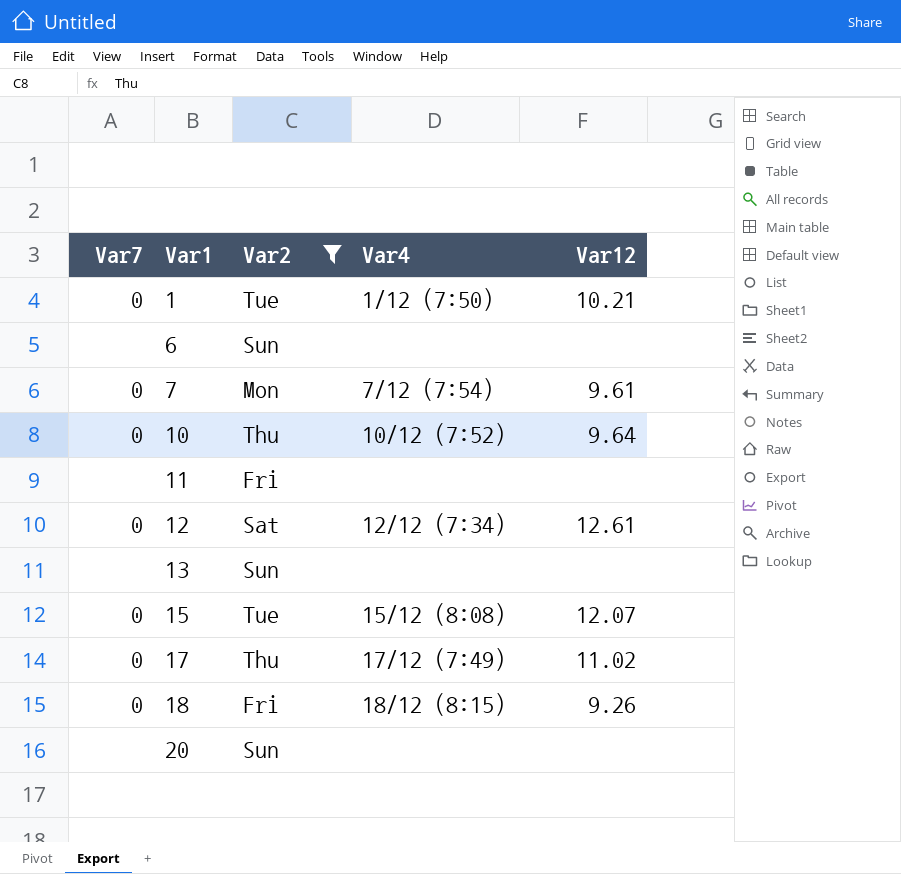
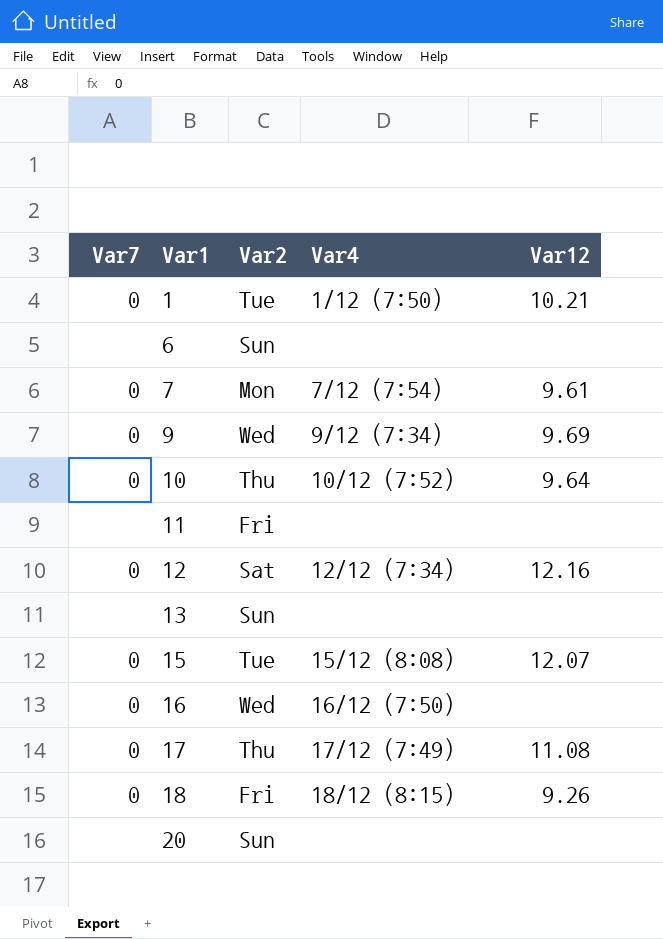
filter: Var2 != Wed -> none
12 | Var12: 12.61 -> 12.16
17 | Var12: 11.02 -> 11.08

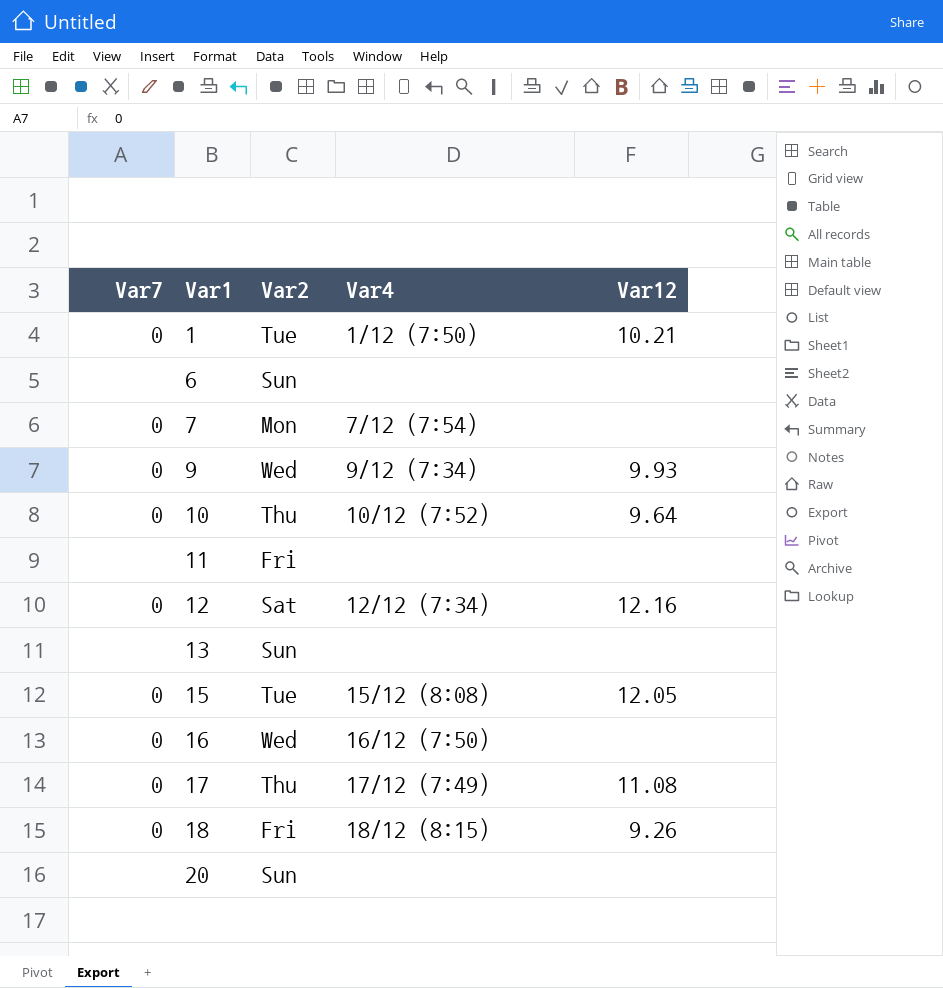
7 | Var12: 9.61 -> none
9 | Var12: 9.69 -> 9.93
15 | Var12: 12.07 -> 12.05

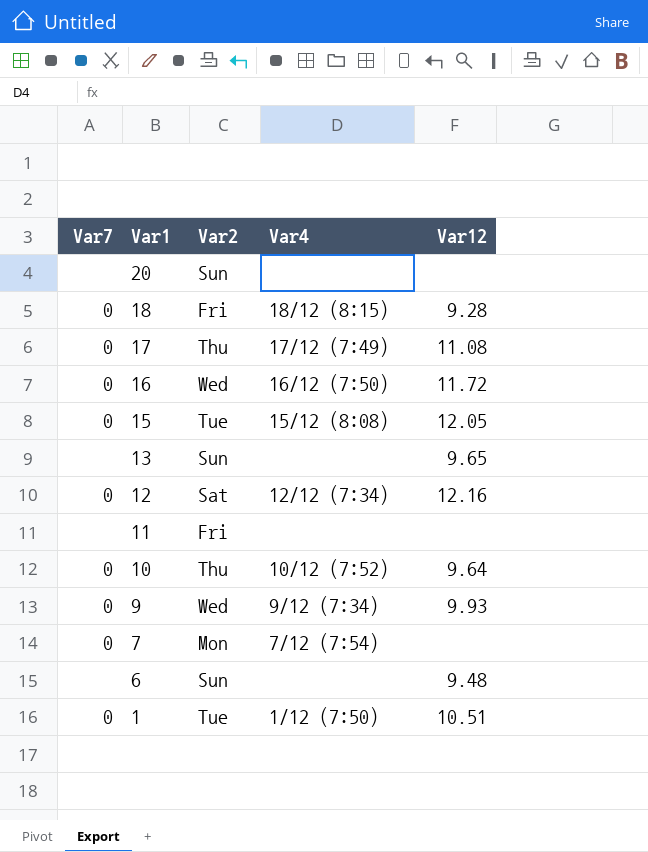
row order: Var1 ascending -> Var1 descending
18 | Var12: 9.26 -> 9.28
16 | Var12: none -> 11.72
13 | Var12: none -> 9.65
6 | Var12: none -> 9.48
1 | Var12: 10.21 -> 10.51

